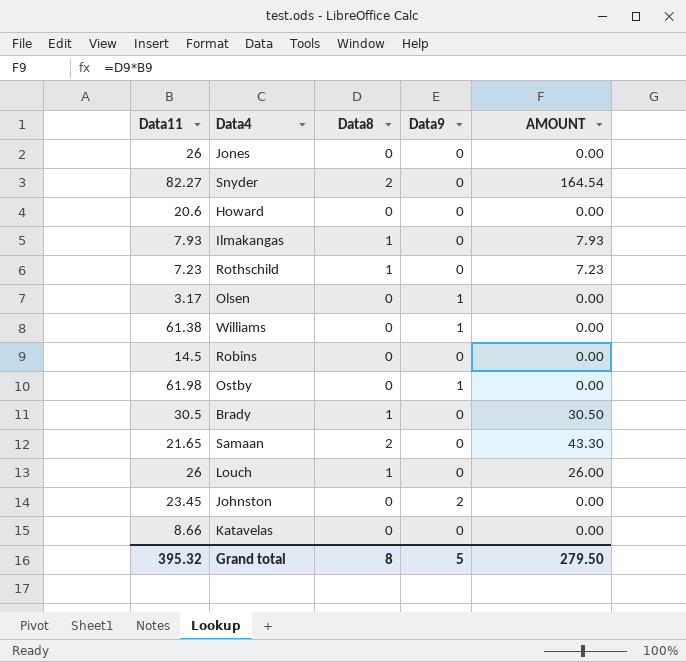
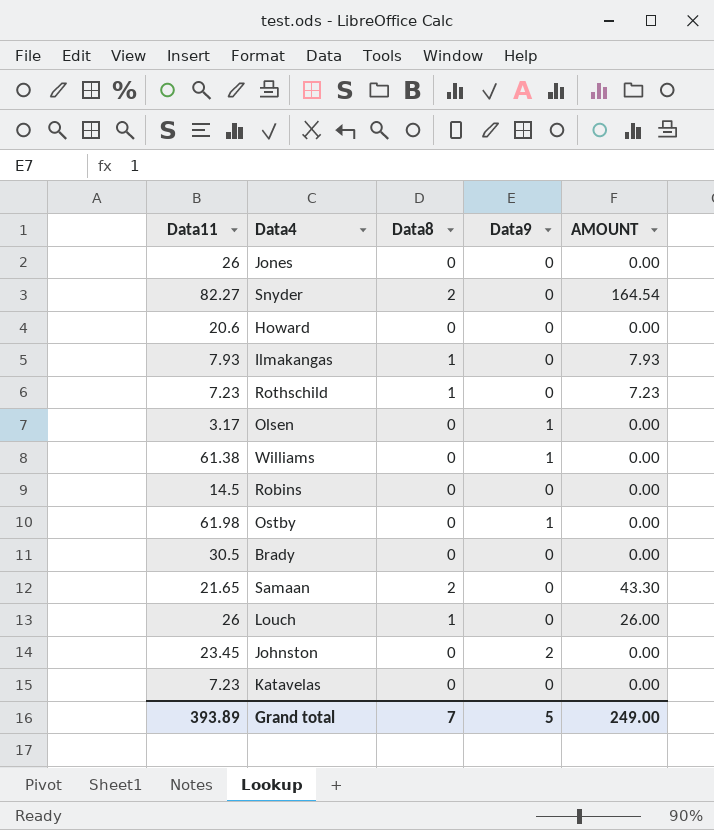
Brady | Data8: 1 -> 0
Brady | AMOUNT: 30.50 -> 0.00
Katavelas | Data11: 8.66 -> 7.23
Grand total | Data11: 395.32 -> 393.89
Grand total | Data8: 8 -> 7
Grand total | AMOUNT: 279.50 -> 249.00

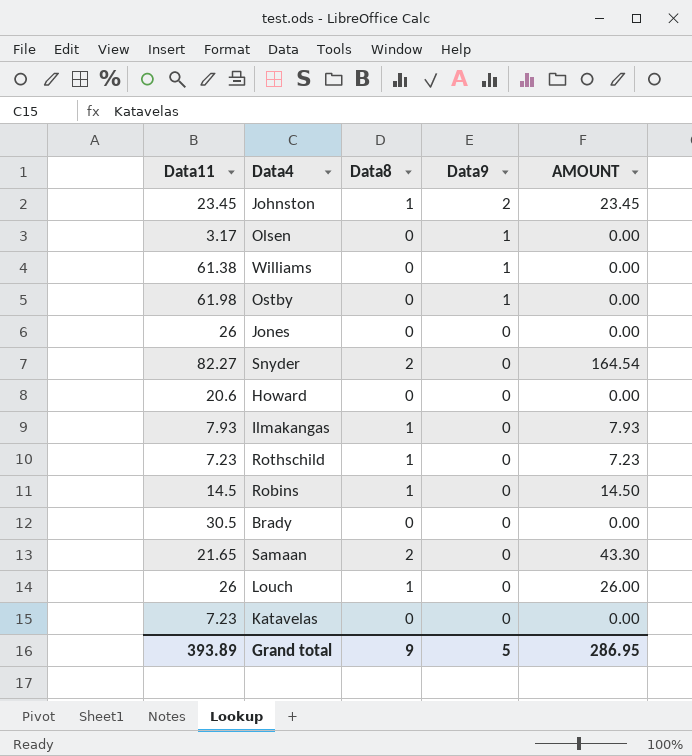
row order: none -> Data9 descending
Johnston | Data8: 0 -> 1
Johnston | AMOUNT: 0.00 -> 23.45
Robins | Data8: 0 -> 1
Robins | AMOUNT: 0.00 -> 14.50
Grand total | Data8: 7 -> 9
Grand total | AMOUNT: 249.00 -> 286.95

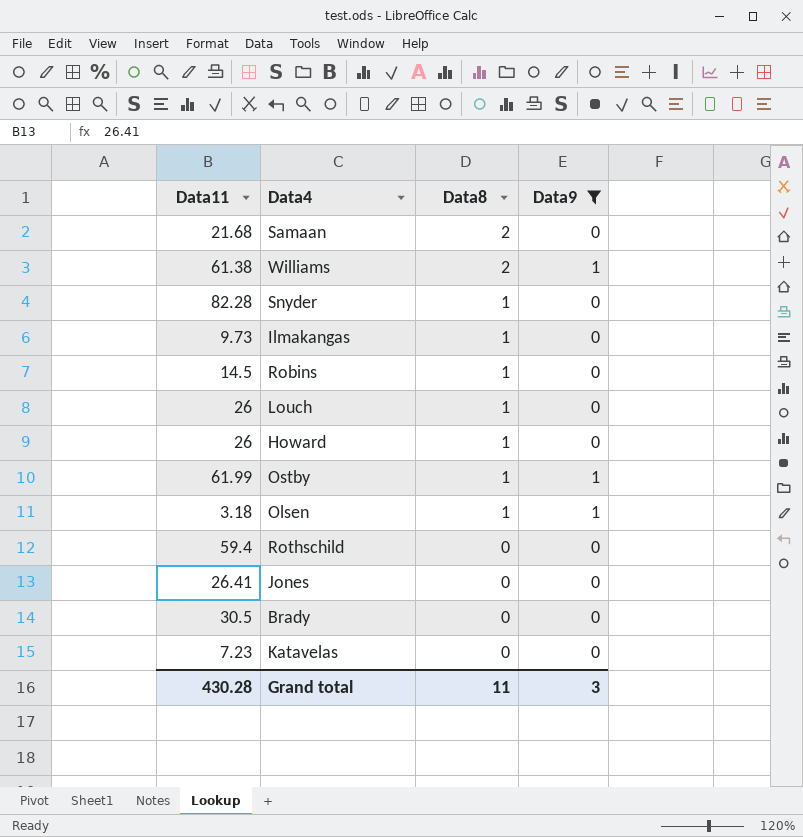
filter: none -> Data9 != 2
row order: Data9 descending -> Data8 descending
column AMOUNT | formula: [Data11] * [Data8] -> none
Samaan | Data11: 21.65 -> 21.68
Williams | Data8: 0 -> 2
Snyder | Data11: 82.27 -> 82.28
Snyder | Data8: 2 -> 1
Ilmakangas | Data11: 7.93 -> 9.73
Howard | Data11: 20.6 -> 26
Howard | Data8: 0 -> 1
Ostby | Data11: 61.98 -> 61.99
Ostby | Data8: 0 -> 1
Olsen | Data11: 3.17 -> 3.18
Olsen | Data8: 0 -> 1
Rothschild | Data11: 7.23 -> 59.4
Rothschild | Data8: 1 -> 0
Jones | Data11: 26 -> 26.41
Grand total | Data11: 393.89 -> 430.28
Grand total | Data8: 9 -> 11
Grand total | Data9: 5 -> 3

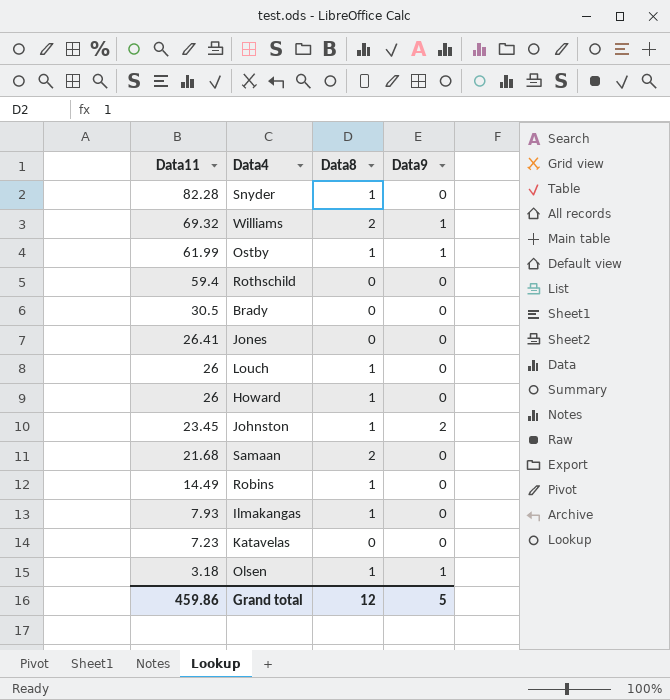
filter: Data9 != 2 -> none
row order: Data8 descending -> Data11 descending
Williams | Data11: 61.38 -> 69.32
Robins | Data11: 14.5 -> 14.49
Ilmakangas | Data11: 9.73 -> 7.93
Grand total | Data11: 430.28 -> 459.86
Grand total | Data8: 11 -> 12
Grand total | Data9: 3 -> 5

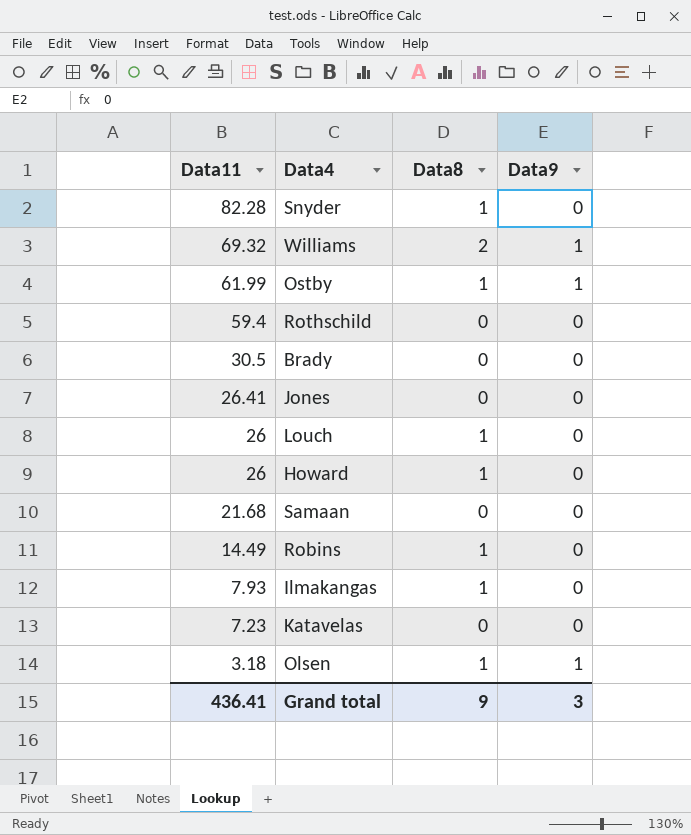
row Johnston: 23.45 | 1 | 2 -> none
Samaan | Data8: 2 -> 0
Grand total | Data11: 459.86 -> 436.41
Grand total | Data8: 12 -> 9
Grand total | Data9: 5 -> 3

